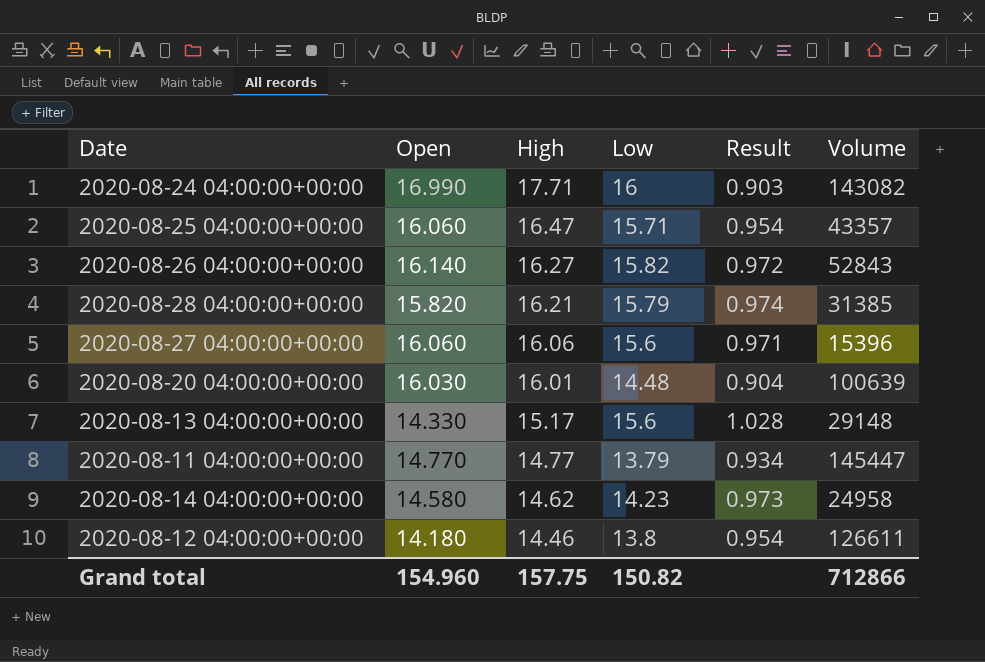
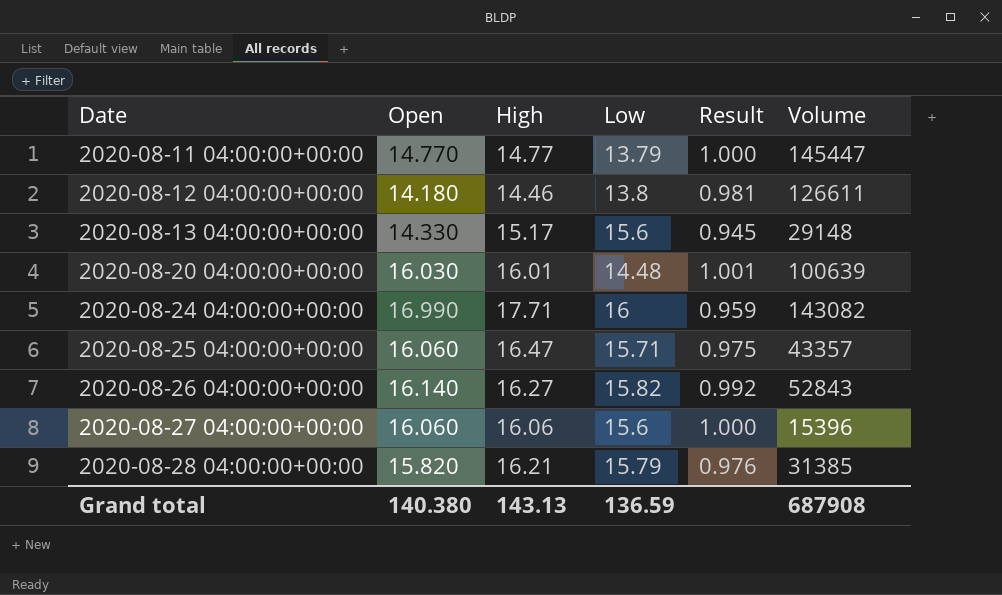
row order: High descending -> Date ascending
column Result | formula: [Low] / [High] -> [Open] / [High]
row 2020-08-14 04:00:00+00:00: 14.580 | 14.62 | 14.23 | 0.973 | 24958 -> none
Grand total | Open: 154.960 -> 140.380
Grand total | High: 157.75 -> 143.13
Grand total | Low: 150.82 -> 136.59
Grand total | Volume: 712866 -> 687908

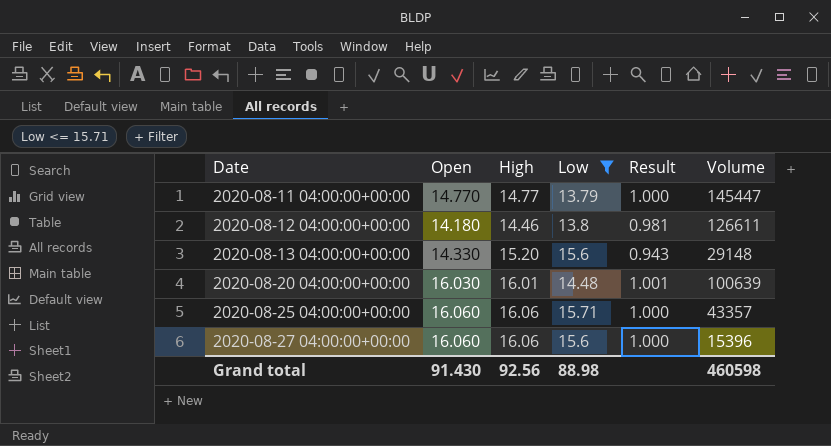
filter: none -> Low <= 15.71
2020-08-13 04:00:00+00:00 | High: 15.17 -> 15.20
2020-08-13 04:00:00+00:00 | Result: 0.945 -> 0.943
2020-08-25 04:00:00+00:00 | High: 16.47 -> 16.06
2020-08-25 04:00:00+00:00 | Result: 0.975 -> 1.000
Grand total | Open: 140.380 -> 91.430
Grand total | High: 143.13 -> 92.56
Grand total | Low: 136.59 -> 88.98
Grand total | Volume: 687908 -> 460598

